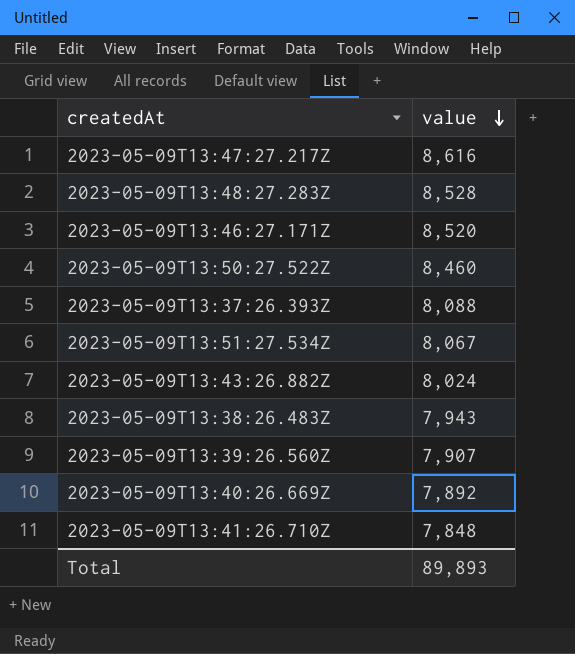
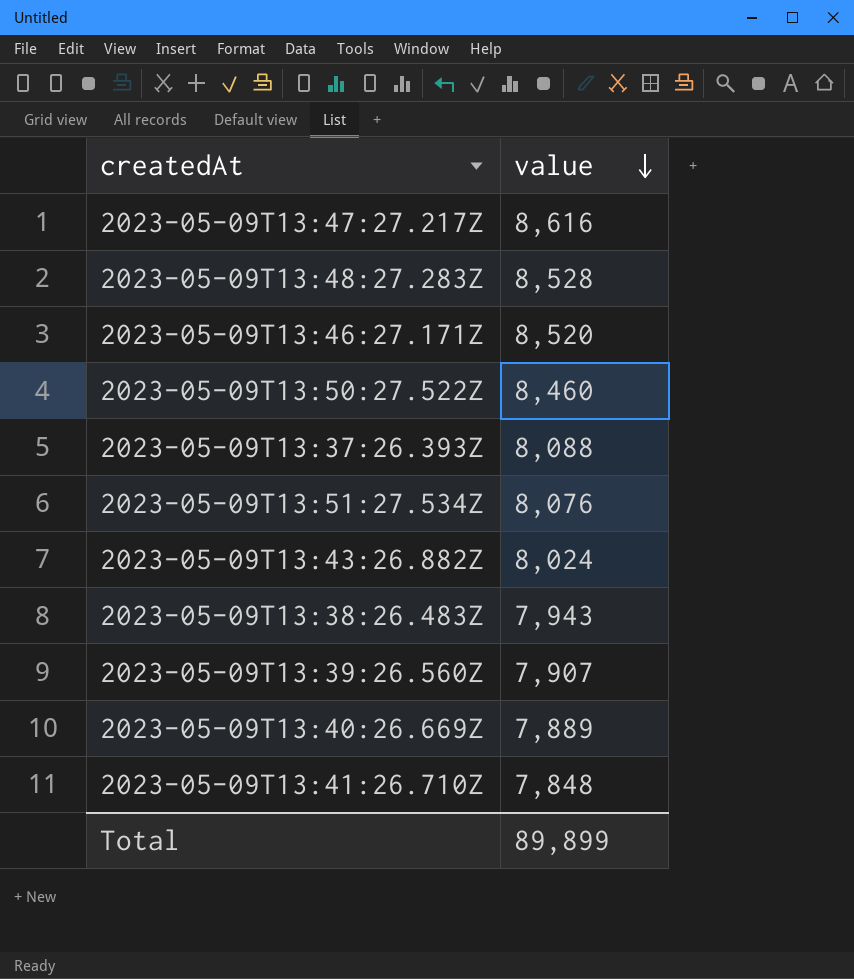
2023-05-09T13:51:27.534Z | value: 8,067 -> 8,076
2023-05-09T13:40:26.669Z | value: 7,892 -> 7,889
Total | value: 89,893 -> 89,899

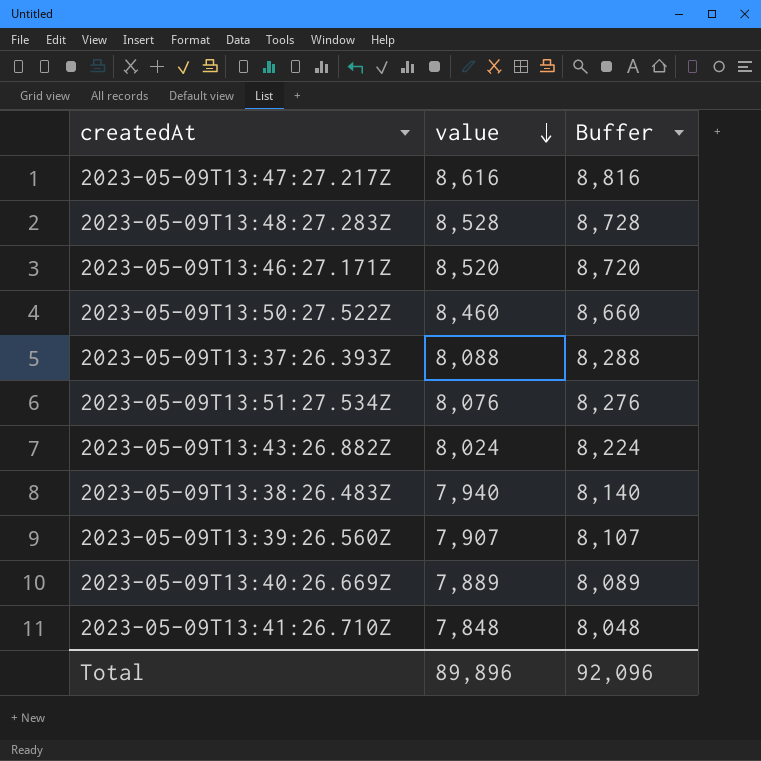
column Buffer | formula: none -> [value] + 200
2023-05-09T13:38:26.483Z | value: 7,943 -> 7,940
Total | value: 89,899 -> 89,896

